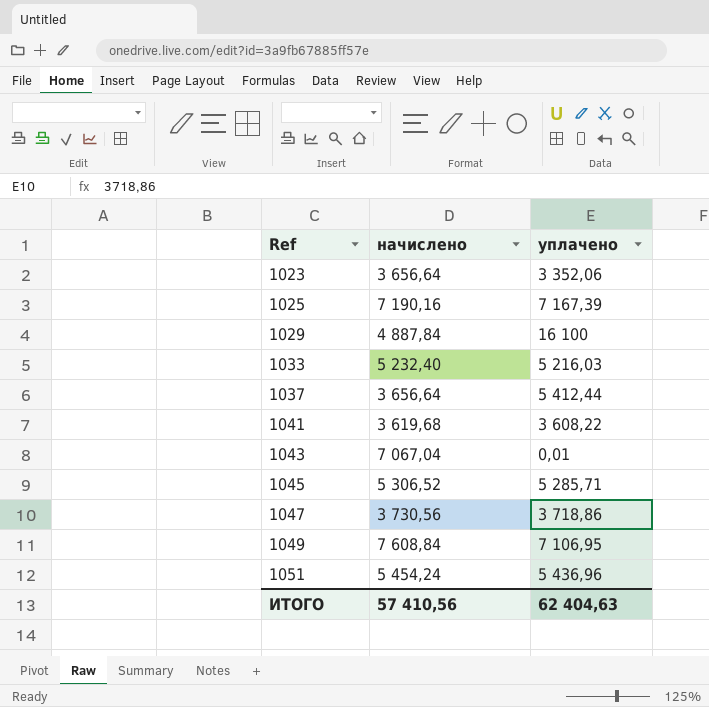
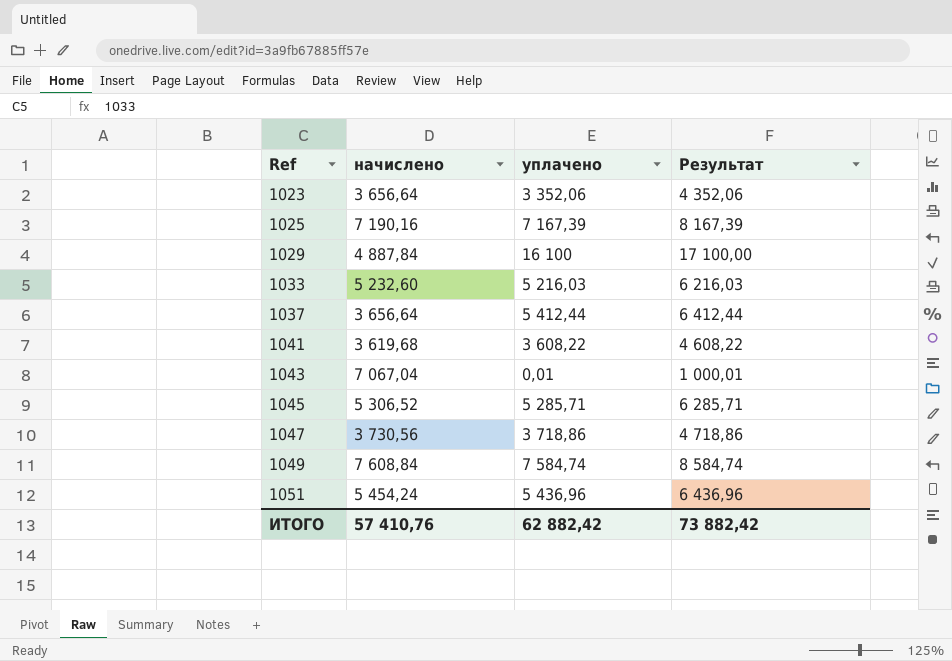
column Результат | formula: none -> [уплачено] + 1000
1033 | начислено: 5 232,40 -> 5 232,60
1049 | уплачено: 7 106,95 -> 7 584,74
ИТОГО | начислено: 57 410,56 -> 57 410,76
ИТОГО | уплачено: 62 404,63 -> 62 882,42

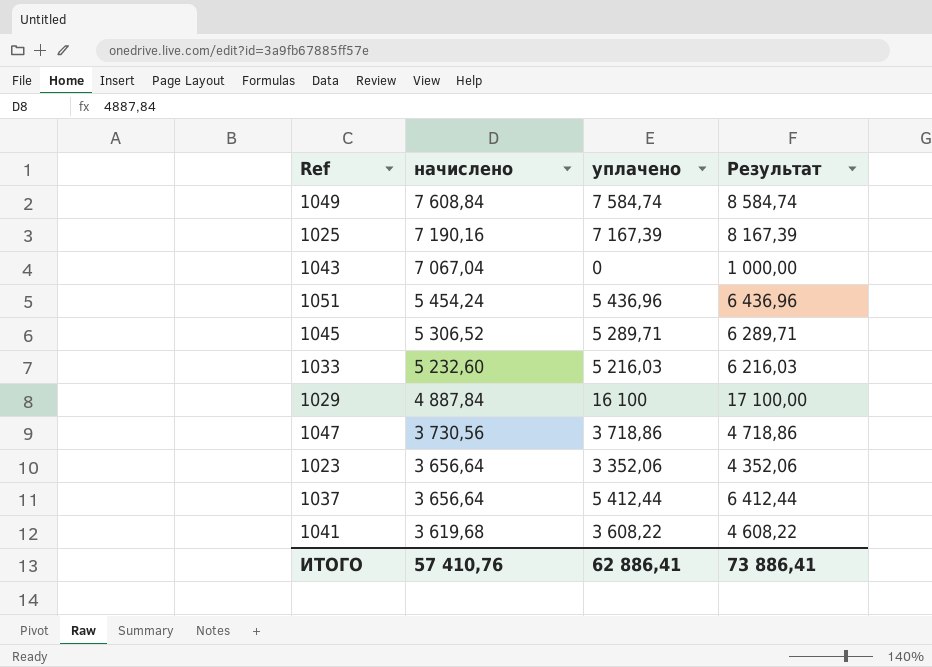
row order: Ref ascending -> начислено descending
1043 | уплачено: 0,01 -> 0
1043 | Результат: 1 000,01 -> 1 000,00
1045 | уплачено: 5 285,71 -> 5 289,71
1045 | Результат: 6 285,71 -> 6 289,71
ИТОГО | уплачено: 62 882,42 -> 62 886,41
ИТОГО | Результат: 73 882,42 -> 73 886,41

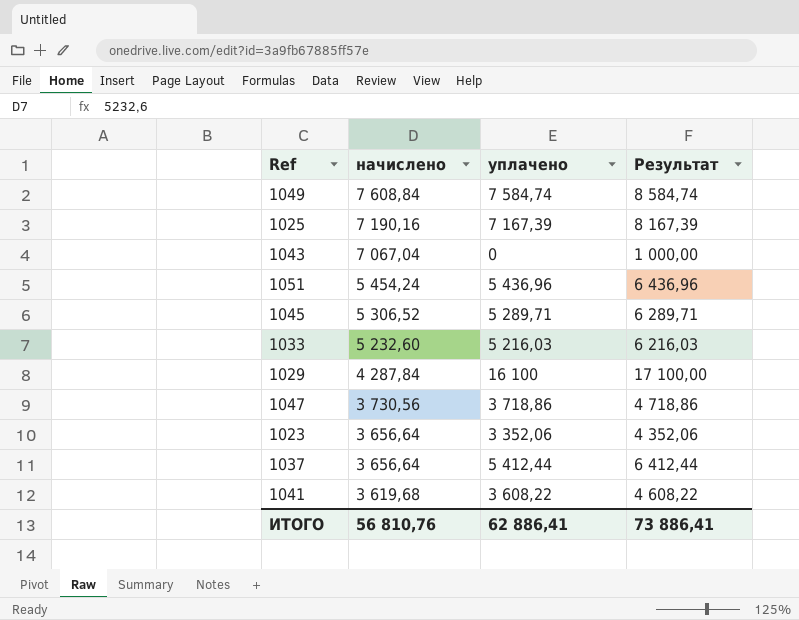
1029 | начислено: 4 887,84 -> 4 287,84
ИТОГО | начислено: 57 410,76 -> 56 810,76

